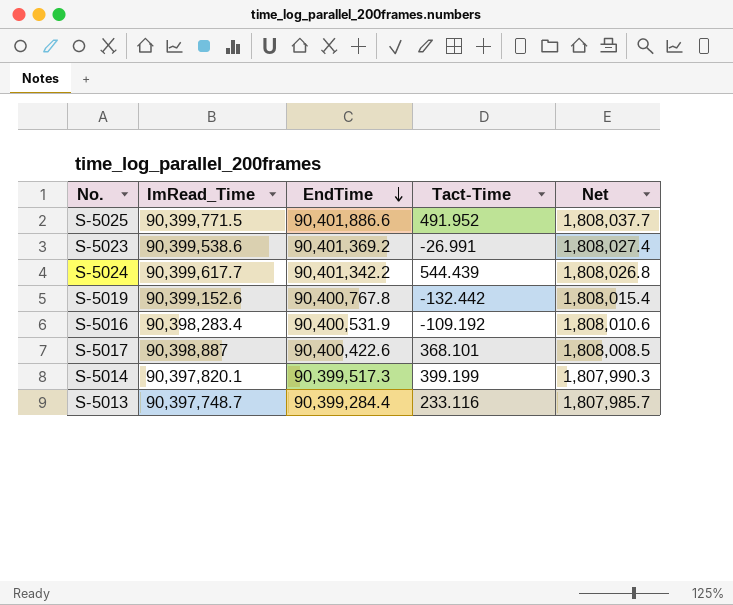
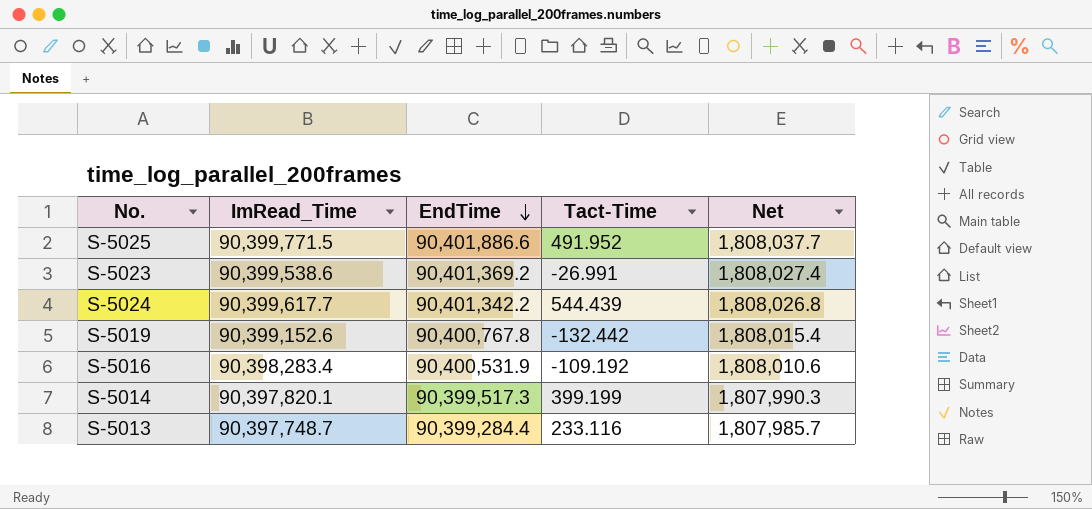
row S-5017: 90,398,887 | 90,400,422.6 | 368.101 | 1,808,008.5 -> none

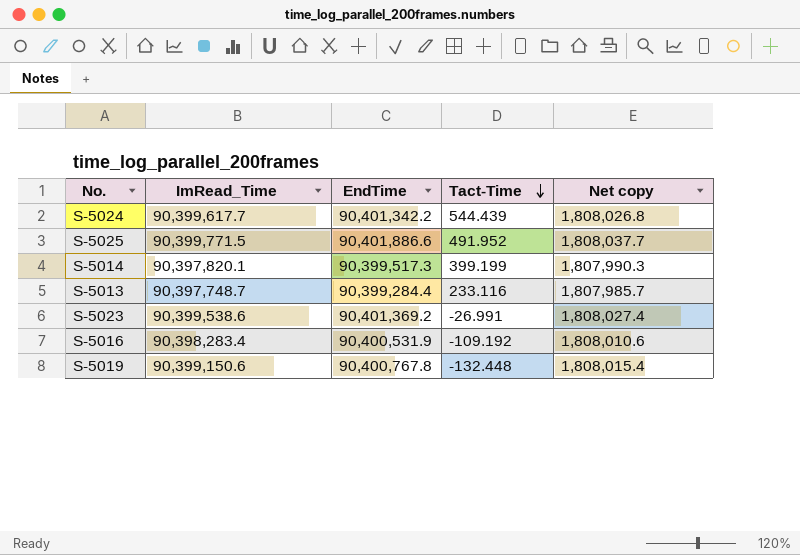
row order: EndTime descending -> Tact-Time descending
column name: Net -> Net copy
S-5019 | ImRead_Time: 90,399,152.6 -> 90,399,150.6
S-5019 | Tact-Time: -132.442 -> -132.448

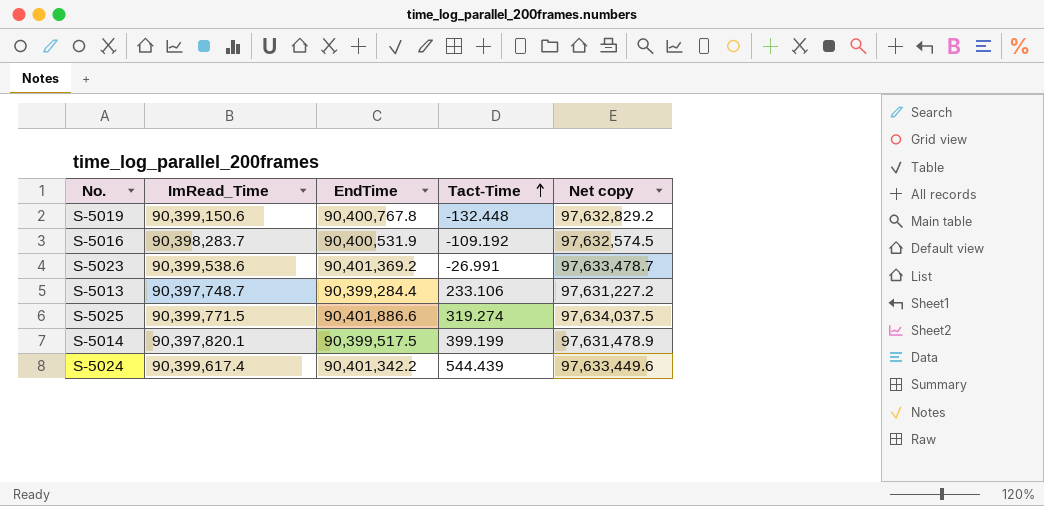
row order: Tact-Time descending -> Tact-Time ascending
column Net copy | formula: [EndTime] * 0.02 -> [EndTime] * 1.08
S-5016 | ImRead_Time: 90,398,283.4 -> 90,398,283.7
S-5013 | Tact-Time: 233.116 -> 233.106
S-5025 | Tact-Time: 491.952 -> 319.274
S-5014 | EndTime: 90,399,517.3 -> 90,399,517.5
S-5024 | ImRead_Time: 90,399,617.7 -> 90,399,617.4

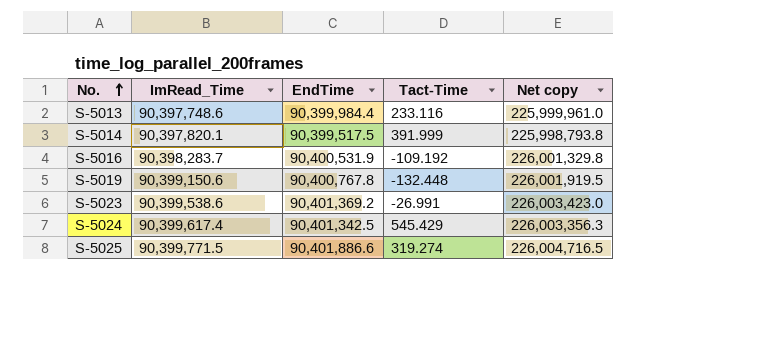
row order: Tact-Time ascending -> No. ascending
column Net copy | formula: [EndTime] * 1.08 -> [EndTime] * 2.5
S-5013 | ImRead_Time: 90,397,748.7 -> 90,397,748.6
S-5013 | EndTime: 90,399,284.4 -> 90,399,984.4
S-5013 | Tact-Time: 233.106 -> 233.116
S-5014 | Tact-Time: 399.199 -> 391.999
S-5024 | EndTime: 90,401,342.2 -> 90,401,342.5
S-5024 | Tact-Time: 544.439 -> 545.429

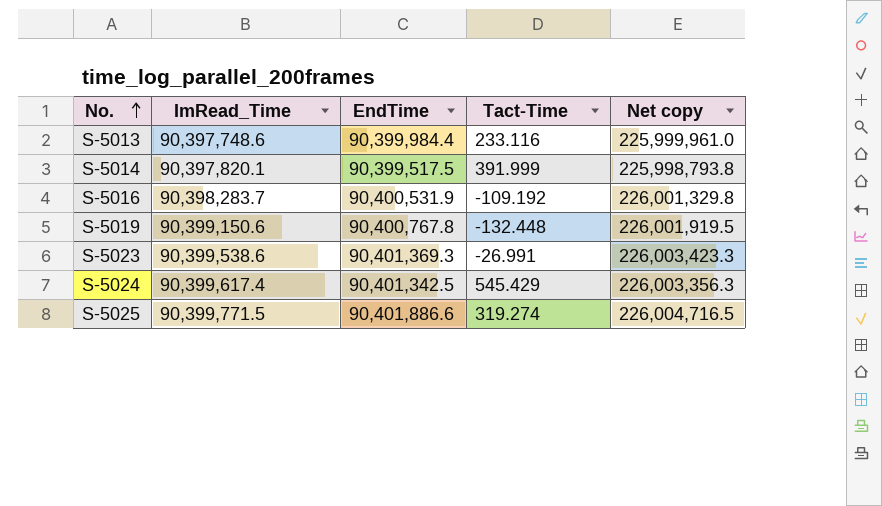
S-5023 | EndTime: 90,401,369.2 -> 90,401,369.3
S-5023 | Net copy: 226,003,423.0 -> 226,003,423.3

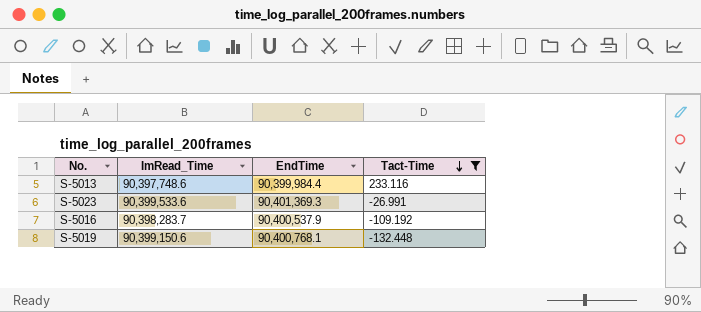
filter: none -> Tact-Time <= 233.116
row order: No. ascending -> Tact-Time descending
column Net copy | formula: [EndTime] * 2.5 -> none
S-5023 | ImRead_Time: 90,399,538.6 -> 90,399,533.6
S-5016 | EndTime: 90,400,531.9 -> 90,400,537.9
S-5019 | EndTime: 90,400,767.8 -> 90,400,768.1

